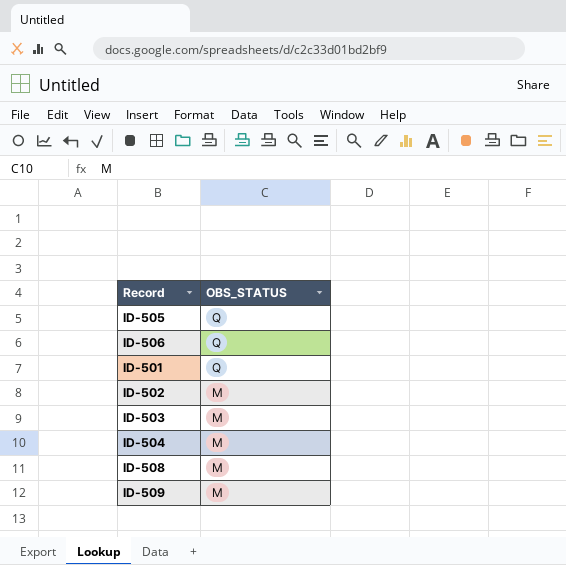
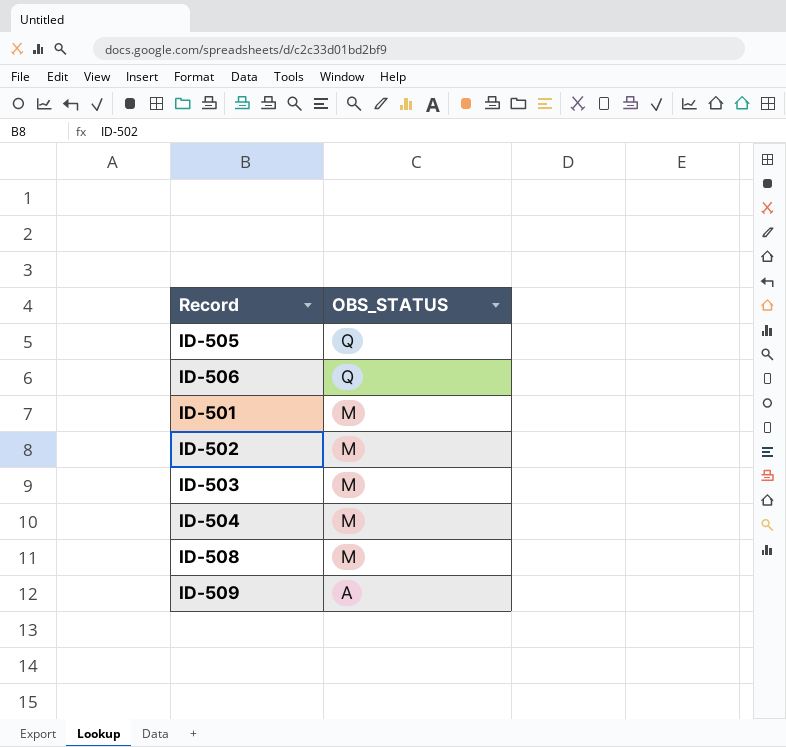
ID-501 | OBS_STATUS: Q -> M
ID-509 | OBS_STATUS: M -> A

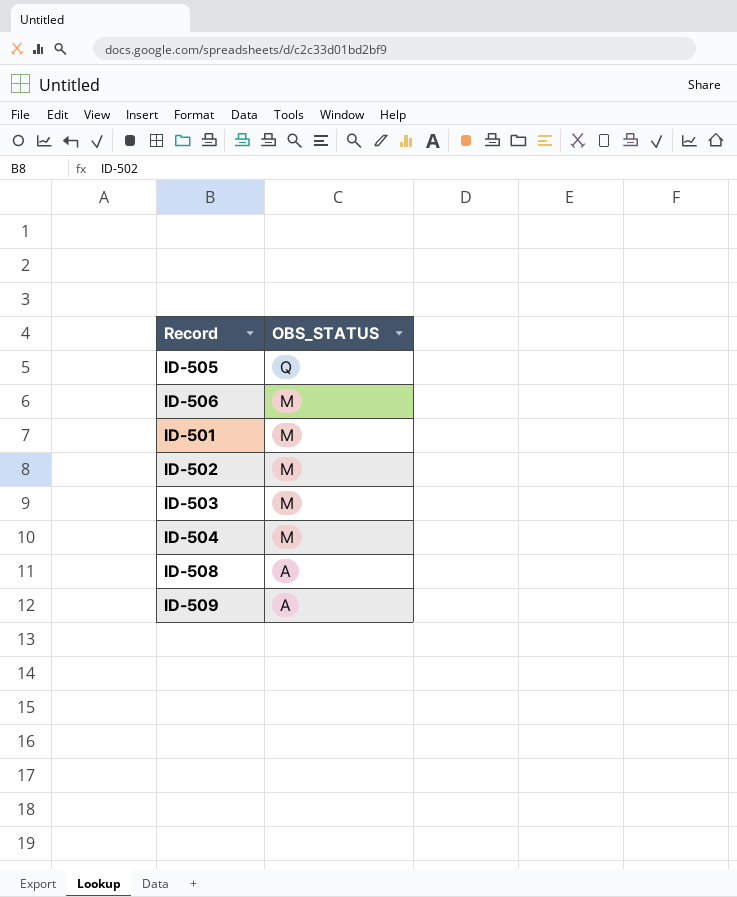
ID-506 | OBS_STATUS: Q -> M
ID-508 | OBS_STATUS: M -> A

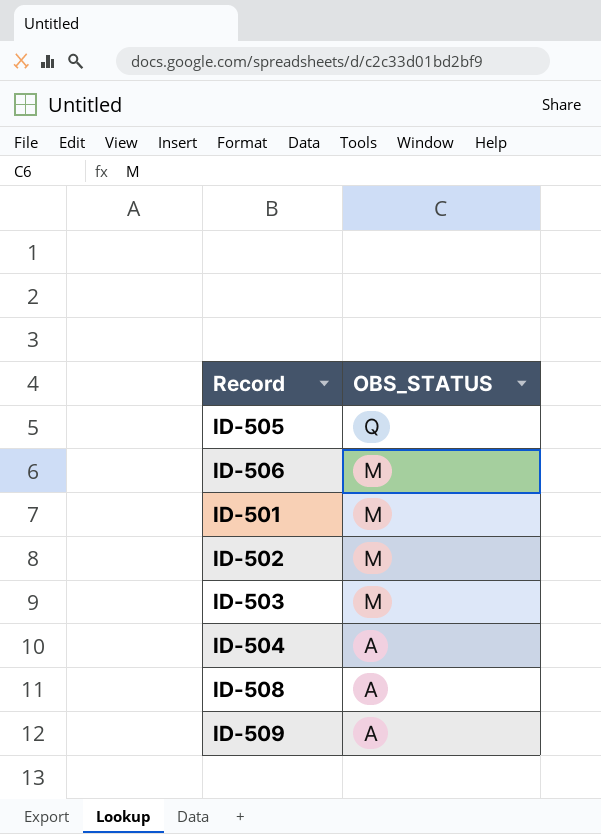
ID-504 | OBS_STATUS: M -> A

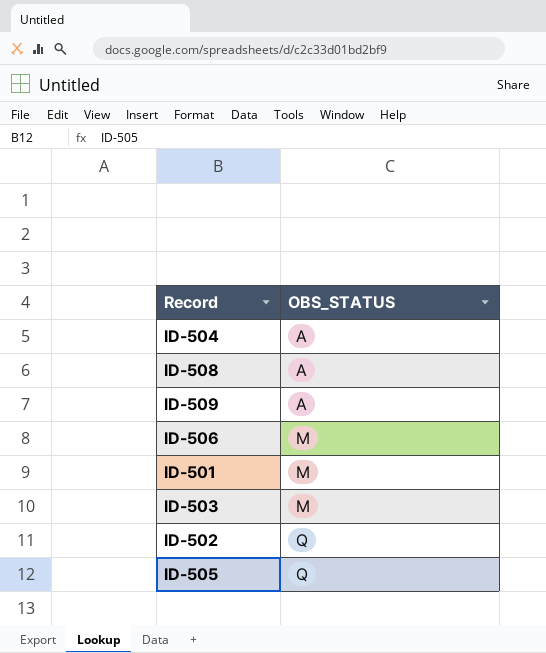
row order: OBS_STATUS descending -> OBS_STATUS ascending
ID-502 | OBS_STATUS: M -> Q

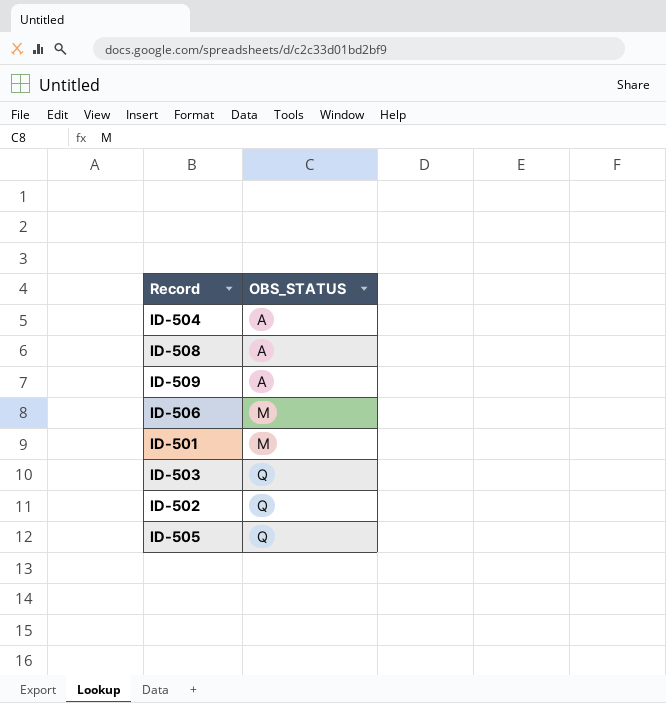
ID-503 | OBS_STATUS: M -> Q

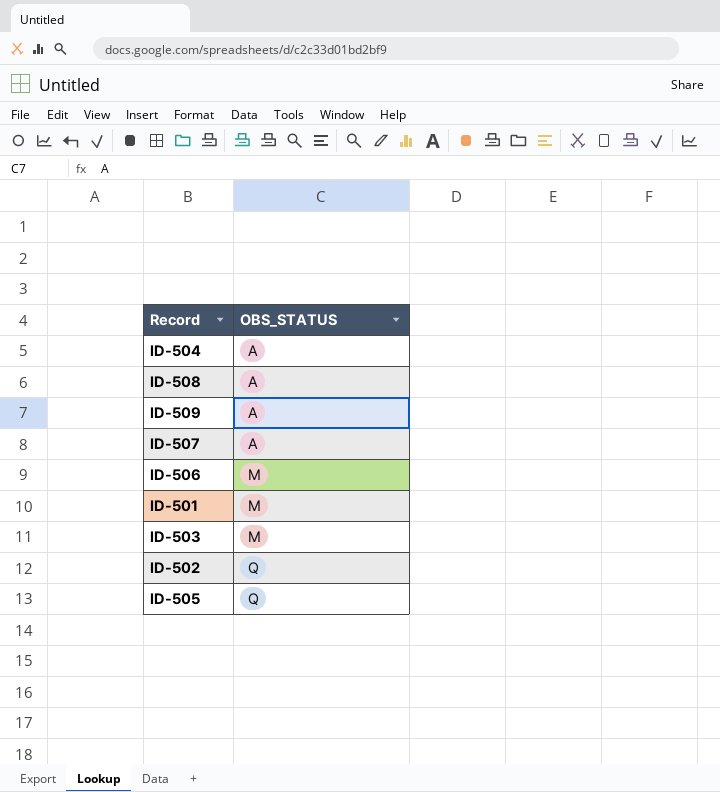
row ID-507: none -> A
ID-503 | OBS_STATUS: Q -> M

